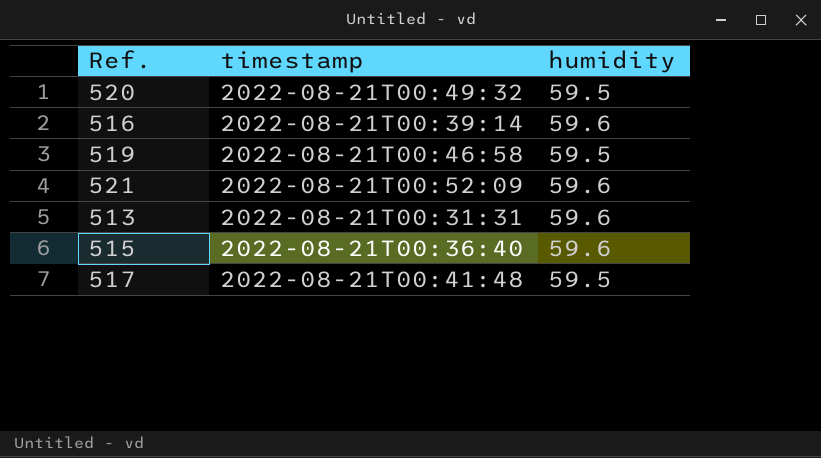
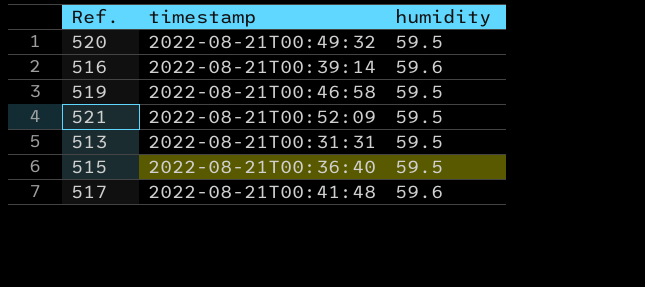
521 | humidity: 59.6 -> 59.5
513 | humidity: 59.6 -> 59.5
515 | humidity: 59.6 -> 59.5
517 | humidity: 59.5 -> 59.6

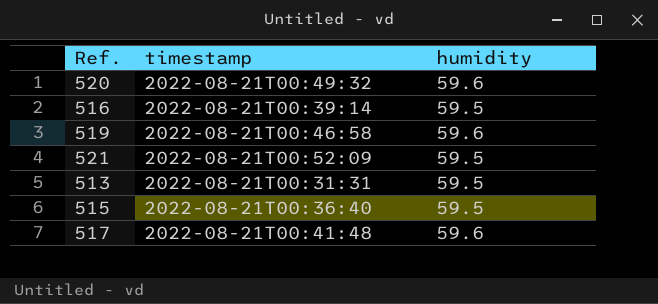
520 | humidity: 59.5 -> 59.6
516 | humidity: 59.6 -> 59.5
519 | humidity: 59.5 -> 59.6

